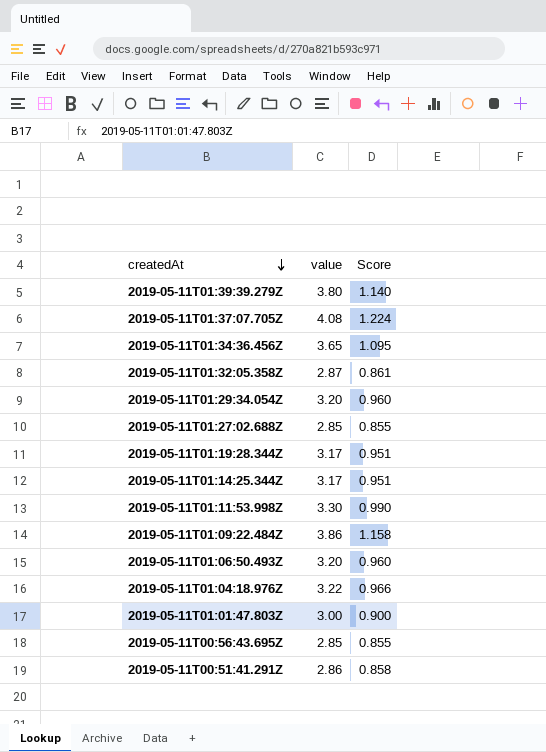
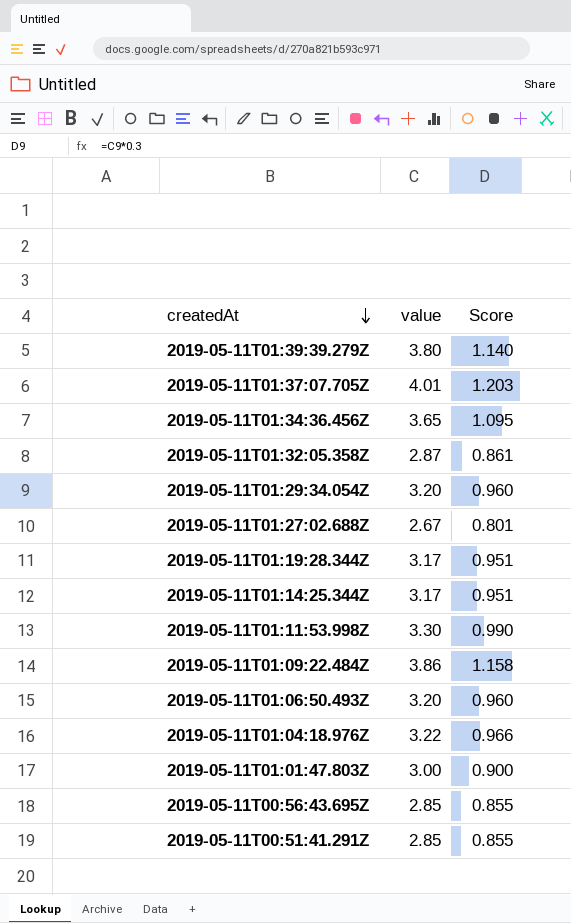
2019-05-11T01:37:07.705Z | value: 4.08 -> 4.01
2019-05-11T01:37:07.705Z | Score: 1.224 -> 1.203
2019-05-11T01:27:02.688Z | value: 2.85 -> 2.67
2019-05-11T01:27:02.688Z | Score: 0.855 -> 0.801
2019-05-11T00:51:41.291Z | value: 2.86 -> 2.85
2019-05-11T00:51:41.291Z | Score: 0.858 -> 0.855

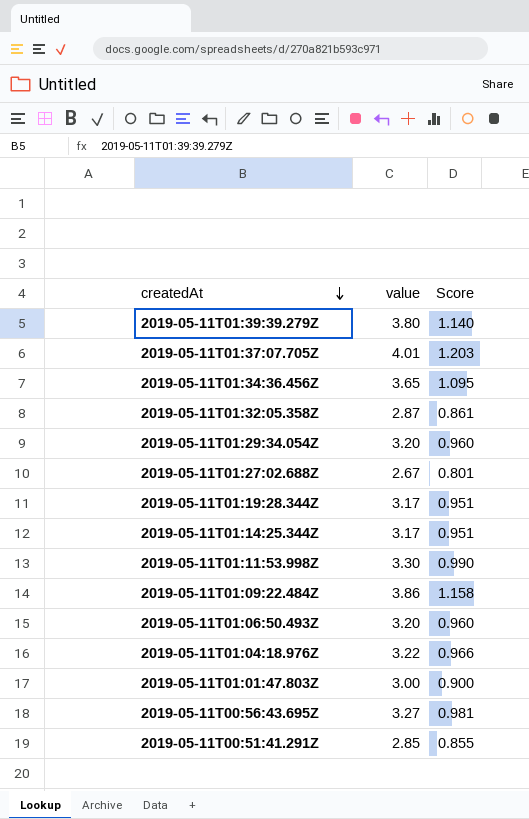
2019-05-11T00:56:43.695Z | value: 2.85 -> 3.27
2019-05-11T00:56:43.695Z | Score: 0.855 -> 0.981

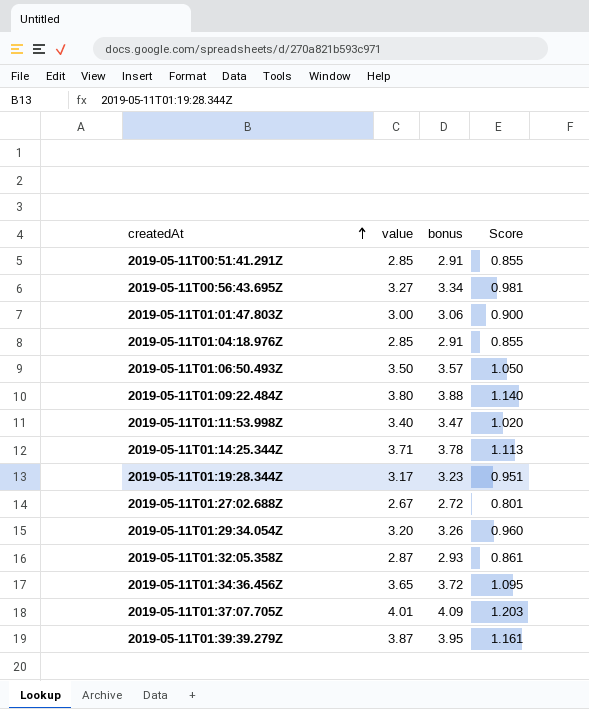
row order: createdAt descending -> createdAt ascending
column bonus | formula: none -> [value] * 1.02
2019-05-11T01:04:18.976Z | value: 3.22 -> 2.85
2019-05-11T01:04:18.976Z | Score: 0.966 -> 0.855
2019-05-11T01:06:50.493Z | value: 3.20 -> 3.50
2019-05-11T01:06:50.493Z | Score: 0.960 -> 1.050
2019-05-11T01:09:22.484Z | value: 3.86 -> 3.80
2019-05-11T01:09:22.484Z | Score: 1.158 -> 1.140
2019-05-11T01:11:53.998Z | value: 3.30 -> 3.40
2019-05-11T01:11:53.998Z | Score: 0.990 -> 1.020
2019-05-11T01:14:25.344Z | value: 3.17 -> 3.71
2019-05-11T01:14:25.344Z | Score: 0.951 -> 1.113
2019-05-11T01:39:39.279Z | value: 3.80 -> 3.87
2019-05-11T01:39:39.279Z | Score: 1.140 -> 1.161

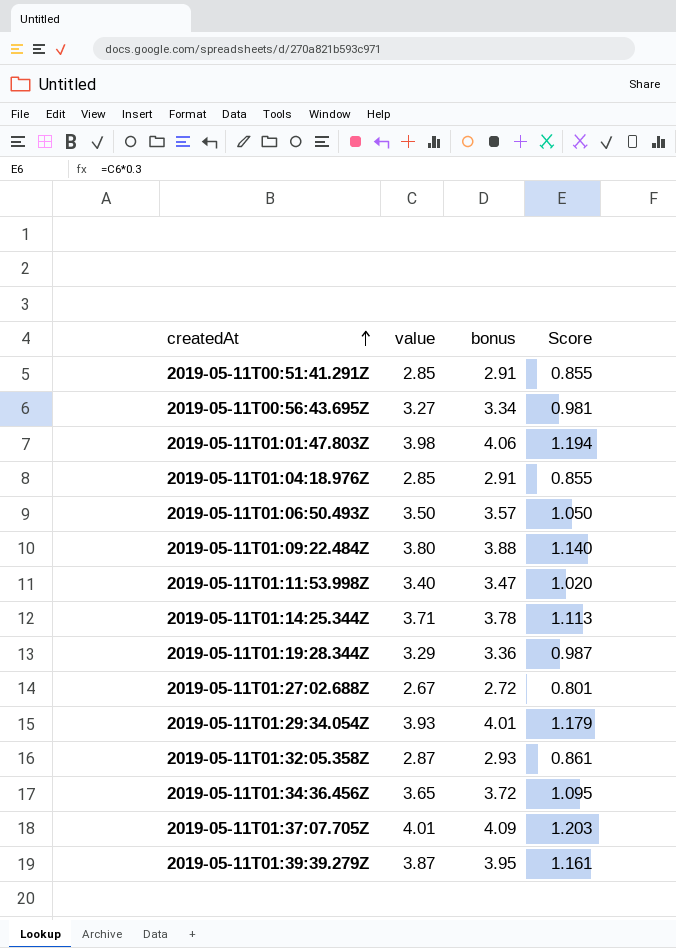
2019-05-11T01:01:47.803Z | value: 3.00 -> 3.98
2019-05-11T01:01:47.803Z | bonus: 3.06 -> 4.06
2019-05-11T01:01:47.803Z | Score: 0.900 -> 1.194
2019-05-11T01:19:28.344Z | value: 3.17 -> 3.29
2019-05-11T01:19:28.344Z | bonus: 3.23 -> 3.36
2019-05-11T01:19:28.344Z | Score: 0.951 -> 0.987
2019-05-11T01:29:34.054Z | value: 3.20 -> 3.93
2019-05-11T01:29:34.054Z | bonus: 3.26 -> 4.01
2019-05-11T01:29:34.054Z | Score: 0.960 -> 1.179

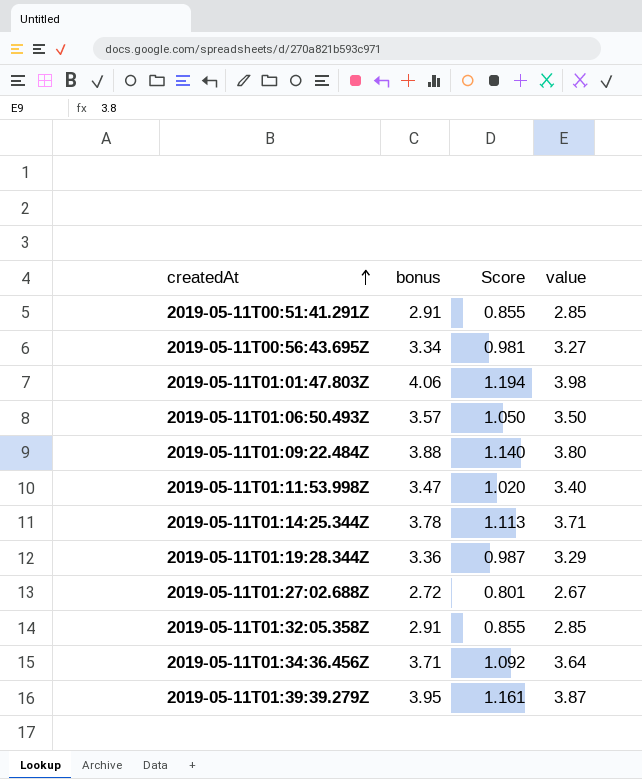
column value | position: 2 -> 4
row 2019-05-11T01:04:18.976Z: 2.85 | 2.91 | 0.855 -> none
row 2019-05-11T01:29:34.054Z: 3.93 | 4.01 | 1.179 -> none
row 2019-05-11T01:37:07.705Z: 4.01 | 4.09 | 1.203 -> none
2019-05-11T01:32:05.358Z | bonus: 2.93 -> 2.91
2019-05-11T01:32:05.358Z | Score: 0.861 -> 0.855
2019-05-11T01:32:05.358Z | value: 2.87 -> 2.85
2019-05-11T01:34:36.456Z | bonus: 3.72 -> 3.71
2019-05-11T01:34:36.456Z | Score: 1.095 -> 1.092
2019-05-11T01:34:36.456Z | value: 3.65 -> 3.64

